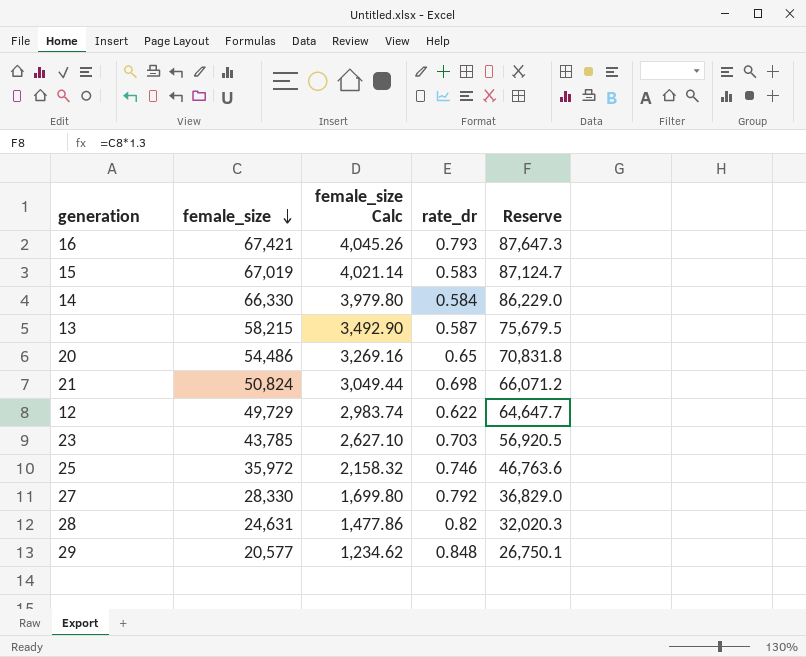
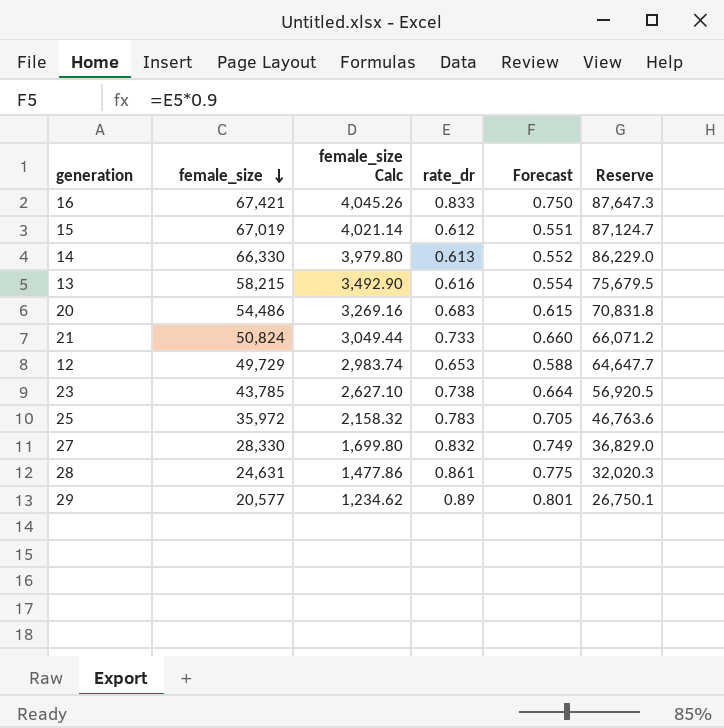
column Forecast | formula: none -> [rate_dr] * 0.9
16 | rate_dr: 0.793 -> 0.833
15 | rate_dr: 0.583 -> 0.612
14 | rate_dr: 0.584 -> 0.613
13 | rate_dr: 0.587 -> 0.616
20 | rate_dr: 0.65 -> 0.683
21 | rate_dr: 0.698 -> 0.733
12 | rate_dr: 0.622 -> 0.653
23 | rate_dr: 0.703 -> 0.738
25 | rate_dr: 0.746 -> 0.783
27 | rate_dr: 0.792 -> 0.832
28 | rate_dr: 0.82 -> 0.861
29 | rate_dr: 0.848 -> 0.89

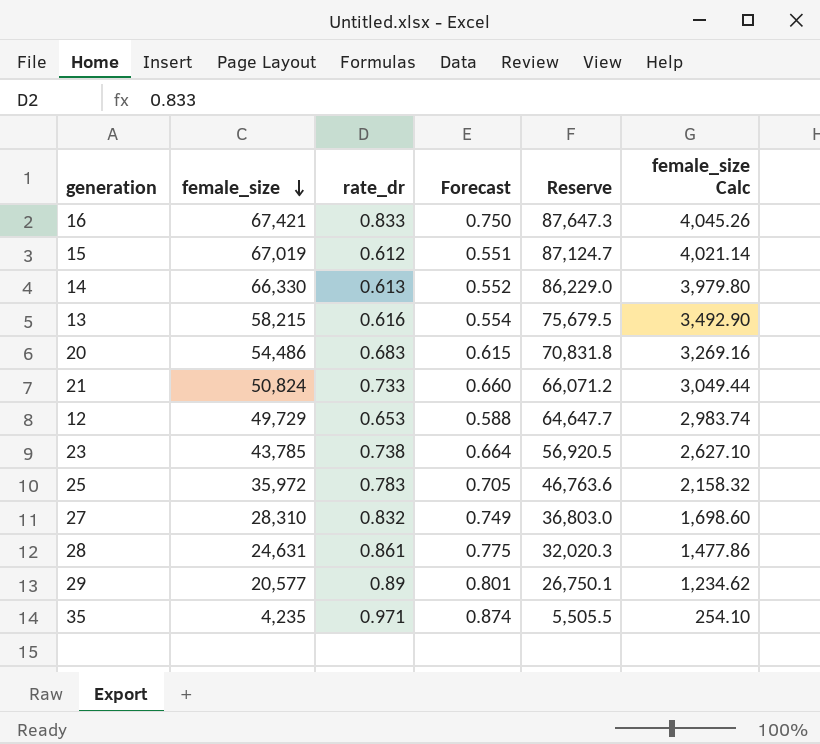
column female_size Calc | position: 3 -> 6
27 | female_size: 28,330 -> 28,310
27 | Reserve: 36,829.0 -> 36,803.0
27 | female_size Calc: 1,699.80 -> 1,698.60
row 35: none -> 4,235 | 0.971 | 0.874 | 5,505.5 | 254.10

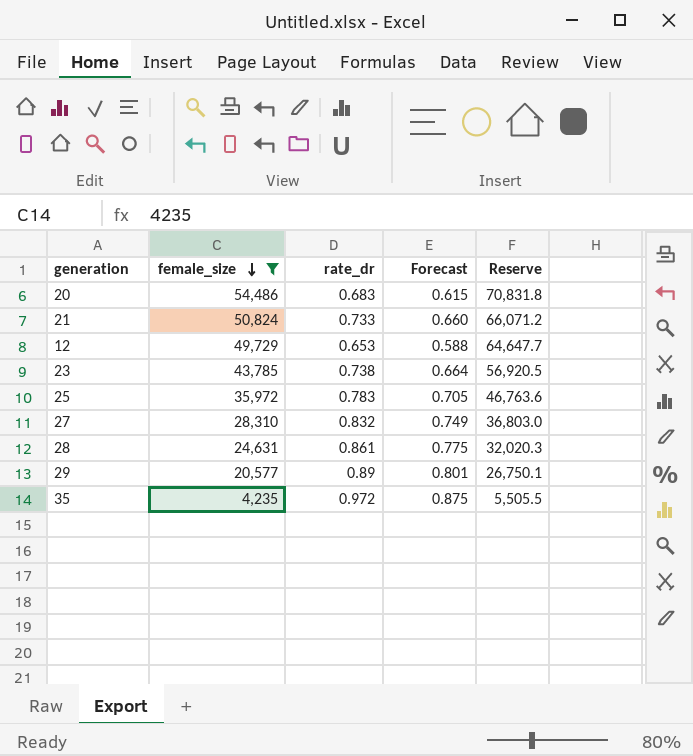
filter: none -> female_size <= 54,486
column female_size Calc | formula: [female_size] * 0.06 -> none
35 | rate_dr: 0.971 -> 0.972
35 | Forecast: 0.874 -> 0.875

